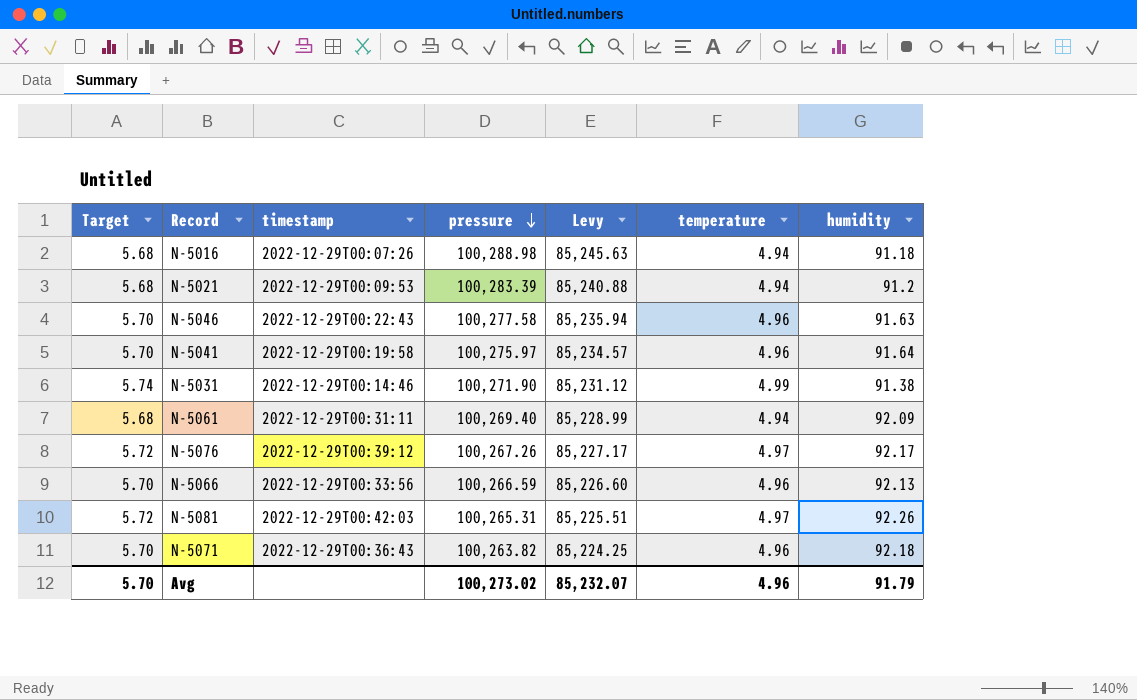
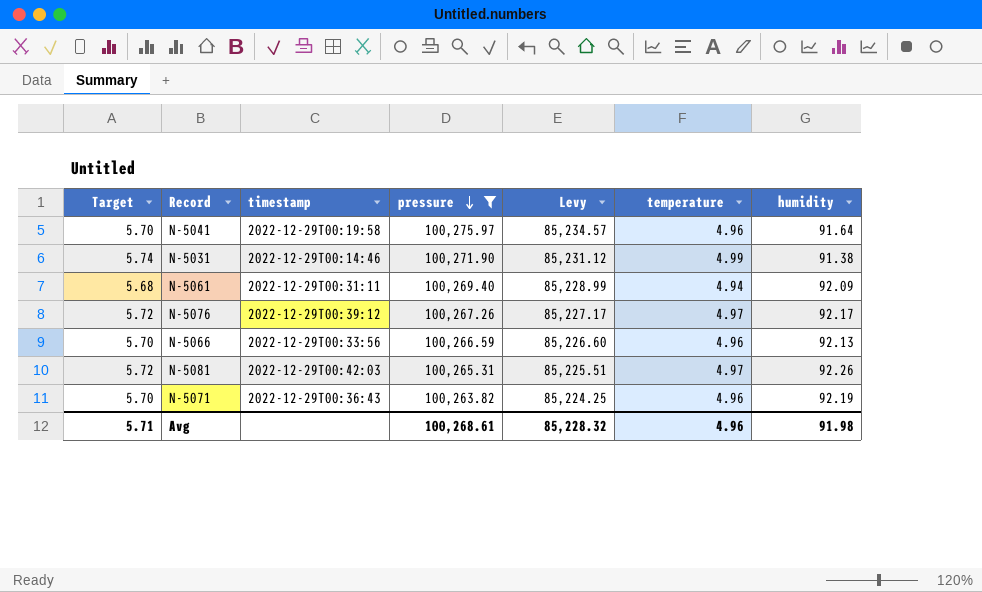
filter: none -> pressure <= 100,275.97
N-5071 | humidity: 92.18 -> 92.19
Avg | Target: 5.70 -> 5.71
Avg | pressure: 100,273.02 -> 100,268.61
Avg | Levy: 85,232.07 -> 85,228.32
Avg | humidity: 91.79 -> 91.98

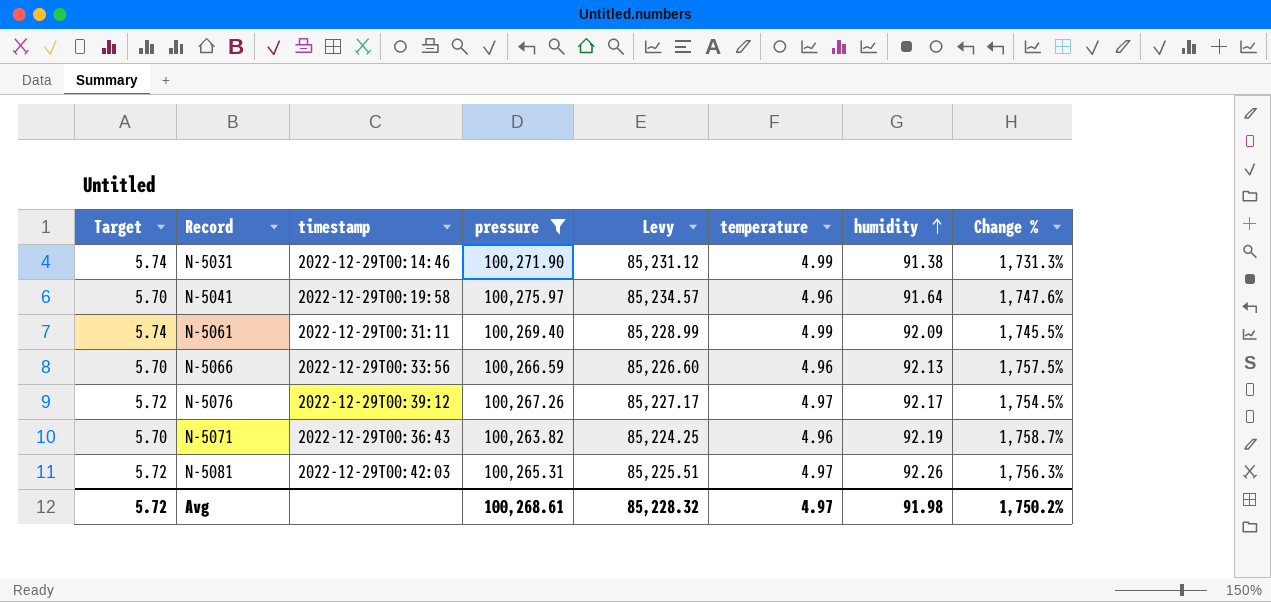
row order: pressure descending -> humidity ascending
column Change % | formula: none -> ([humidity] - [temperature]) / [temperature]
N-5061 | Target: 5.68 -> 5.74
N-5061 | temperature: 4.94 -> 4.99
Avg | Target: 5.71 -> 5.72
Avg | temperature: 4.96 -> 4.97

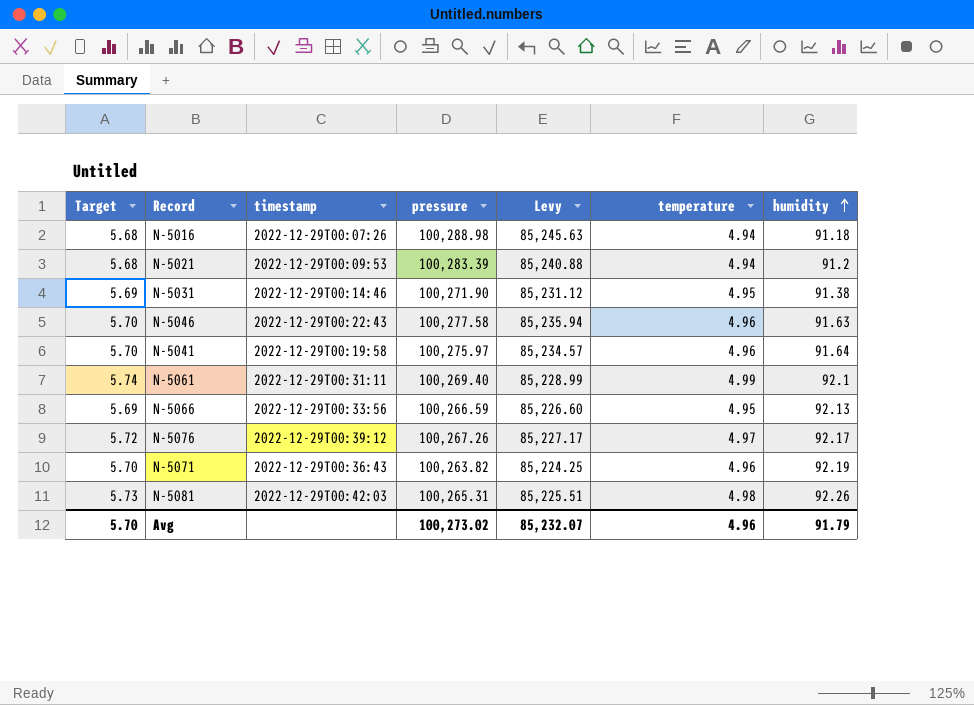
filter: pressure <= 100,275.97 -> none
column Change % | formula: ([humidity] - [temperature]) / [temperature] -> none
N-5031 | Target: 5.74 -> 5.69
N-5031 | temperature: 4.99 -> 4.95
N-5061 | humidity: 92.09 -> 92.1
N-5066 | Target: 5.70 -> 5.69
N-5066 | temperature: 4.96 -> 4.95
N-5081 | Target: 5.72 -> 5.73
N-5081 | temperature: 4.97 -> 4.98
Avg | Target: 5.72 -> 5.70
Avg | pressure: 100,268.61 -> 100,273.02
Avg | Levy: 85,228.32 -> 85,232.07
Avg | temperature: 4.97 -> 4.96
Avg | humidity: 91.98 -> 91.79

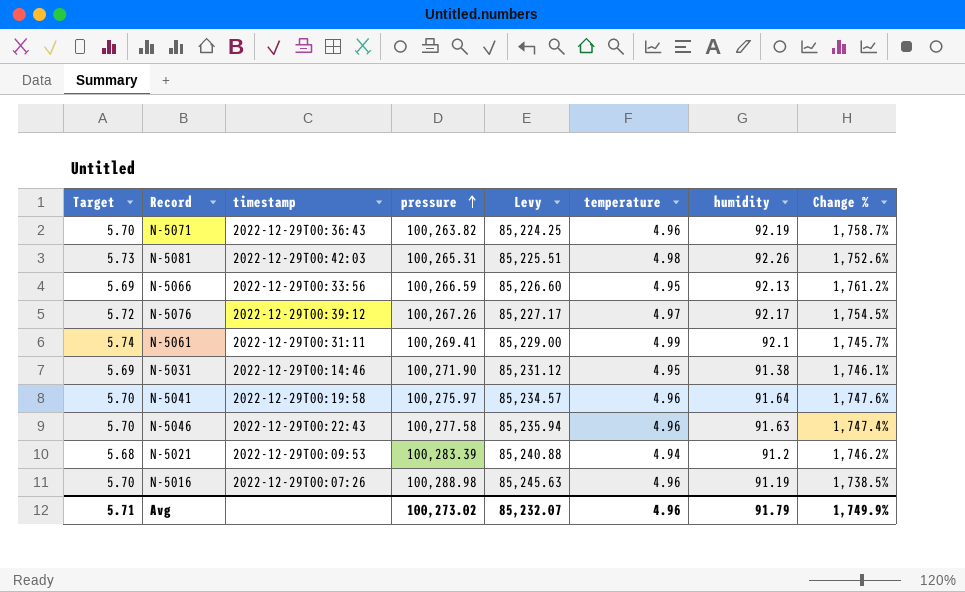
row order: humidity ascending -> pressure ascending
column Change % | formula: none -> ([humidity] - [temperature]) / [temperature]
N-5061 | pressure: 100,269.40 -> 100,269.41
N-5061 | Levy: 85,228.99 -> 85,229.00
N-5016 | Target: 5.68 -> 5.70
N-5016 | temperature: 4.94 -> 4.96
N-5016 | humidity: 91.18 -> 91.19
Avg | Target: 5.70 -> 5.71

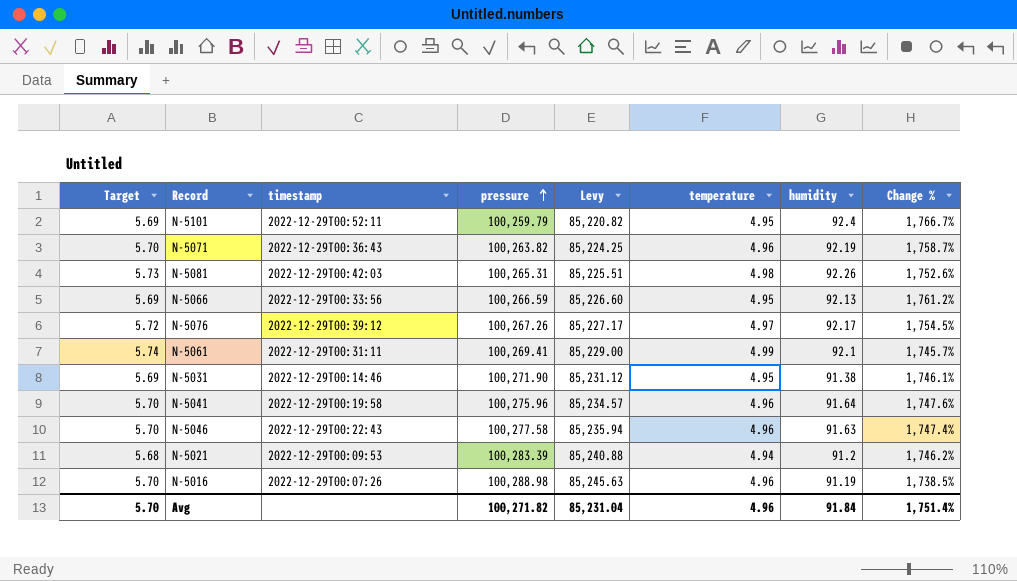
row N-5101: none -> 5.69 | 2022-12-29T00:52:11 | 100,259.79 | 85,220.82 | 4.95 | 92.4 | 1,766.7%
N-5041 | pressure: 100,275.97 -> 100,275.96
Avg | Target: 5.71 -> 5.70
Avg | pressure: 100,273.02 -> 100,271.82
Avg | Levy: 85,232.07 -> 85,231.04
Avg | humidity: 91.79 -> 91.84
Avg | Change %: 1,749.9% -> 1,751.4%

